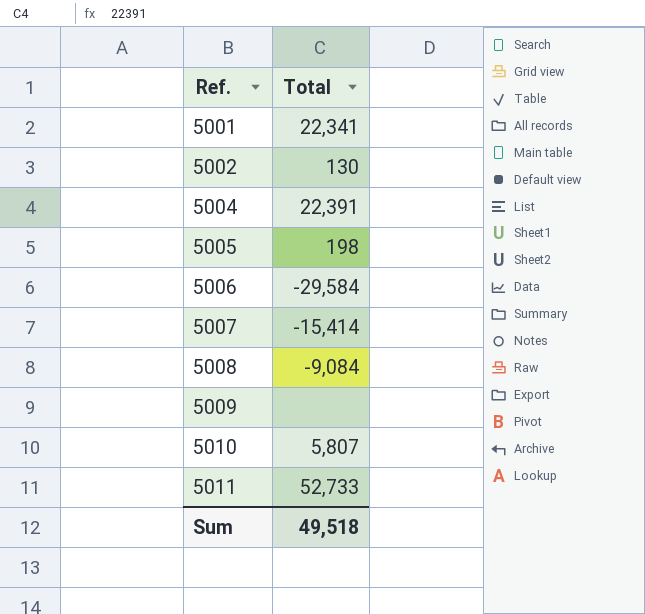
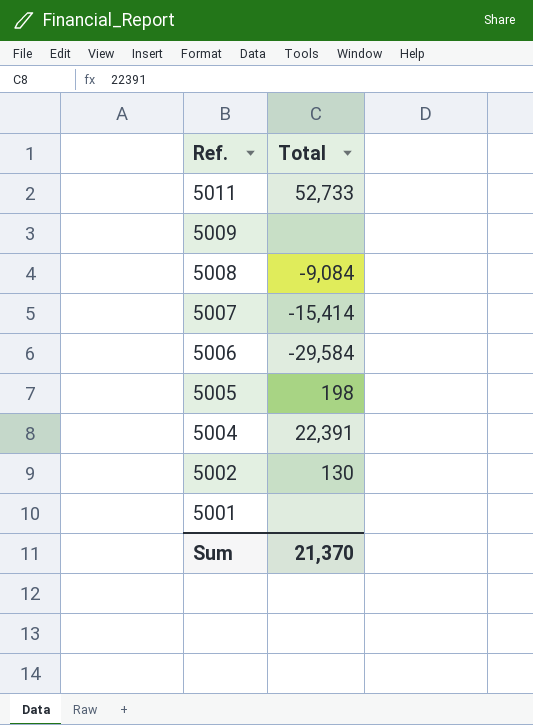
row order: Ref. ascending -> Ref. descending
row 5010: 5,807 -> none
5001 | Total: 22,341 -> none
Sum | Total: 49,518 -> 21,370

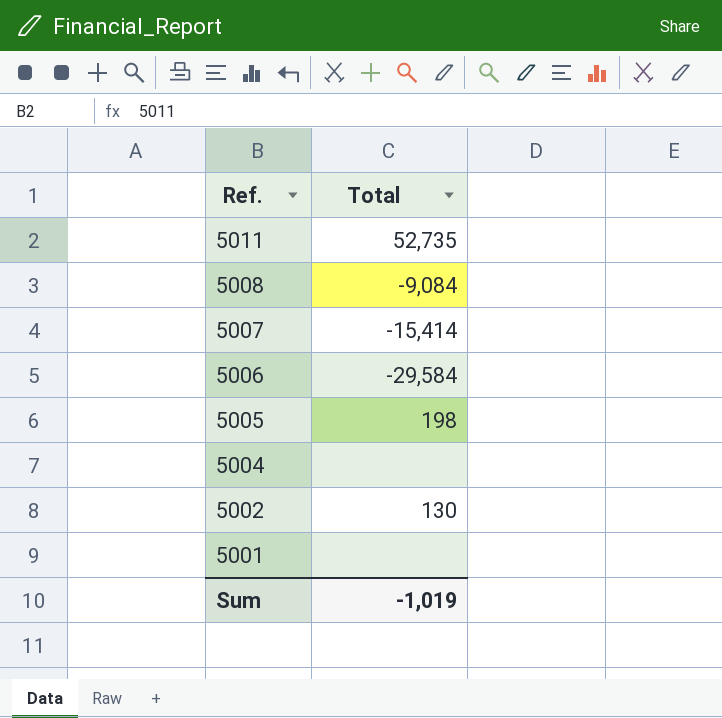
row 5009: none -> none
5011 | Total: 52,733 -> 52,735
5004 | Total: 22,391 -> none
Sum | Total: 21,370 -> -1,019

